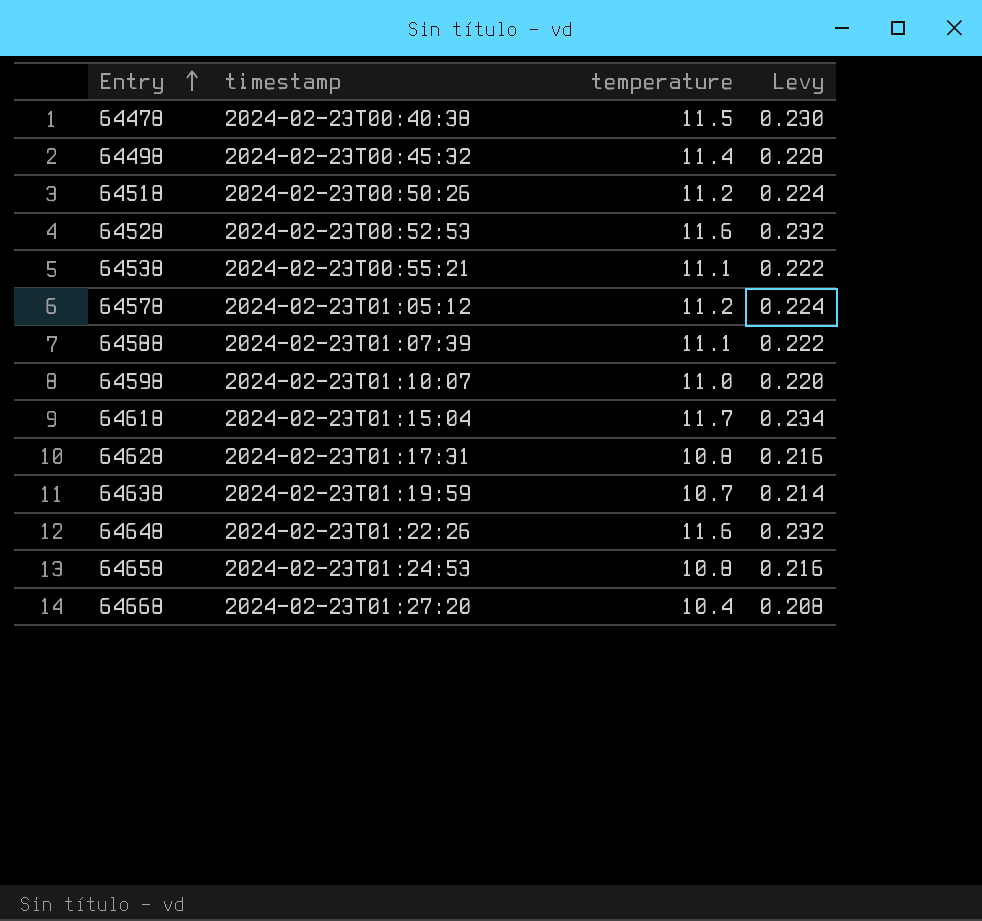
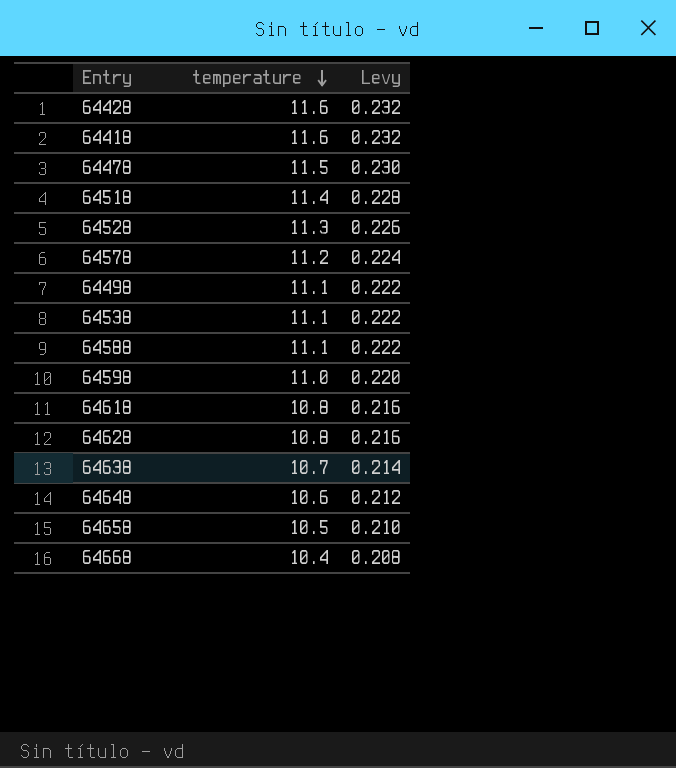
row order: Entry ascending -> temperature descending
column timestamp | position: 2 -> none
row 64428: none -> 11.6 | 0.232
row 64418: none -> 11.6 | 0.232
64518 | temperature: 11.2 -> 11.4
64518 | Levy: 0.224 -> 0.228
64528 | temperature: 11.6 -> 11.3
64528 | Levy: 0.232 -> 0.226
64498 | temperature: 11.4 -> 11.1
64498 | Levy: 0.228 -> 0.222
64618 | temperature: 11.7 -> 10.8
64618 | Levy: 0.234 -> 0.216
64648 | temperature: 11.6 -> 10.6
64648 | Levy: 0.232 -> 0.212
64658 | temperature: 10.8 -> 10.5
64658 | Levy: 0.216 -> 0.210

